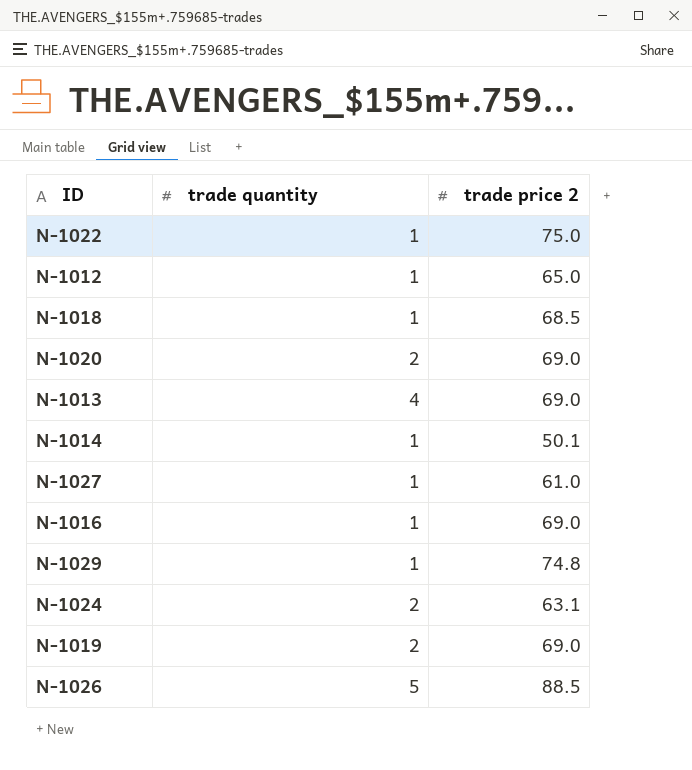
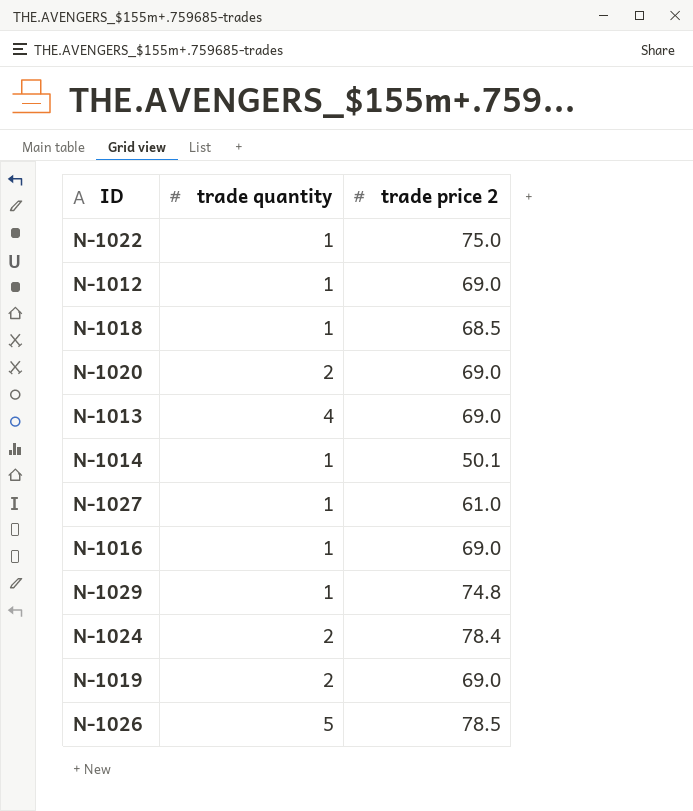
N-1012 | trade price 2: 65.0 -> 69.0
N-1024 | trade price 2: 63.1 -> 78.4
N-1026 | trade price 2: 88.5 -> 78.5

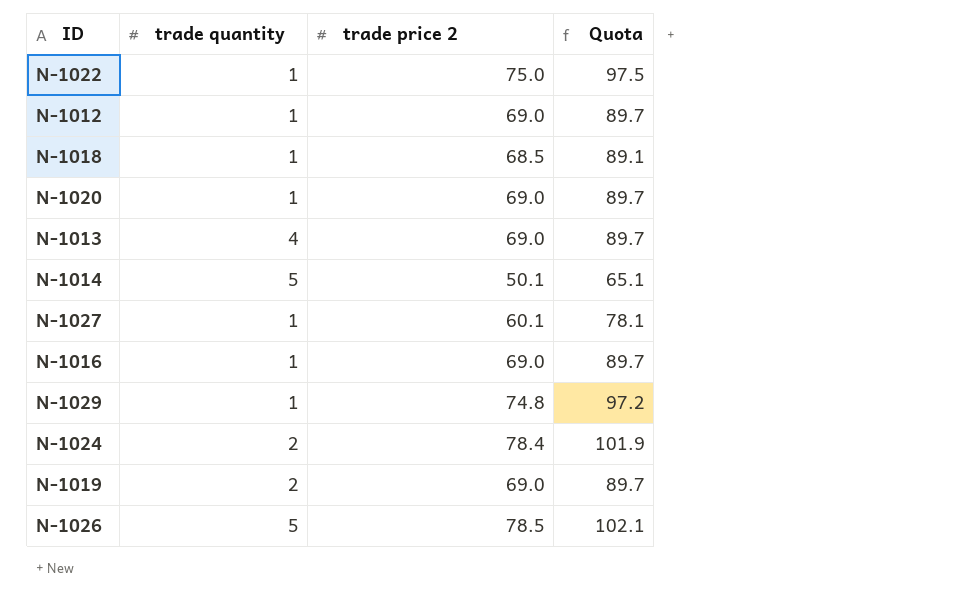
column Quota | formula: none -> [trade price 2] * 1.3
N-1020 | trade quantity: 2 -> 1
N-1014 | trade quantity: 1 -> 5
N-1027 | trade price 2: 61.0 -> 60.1

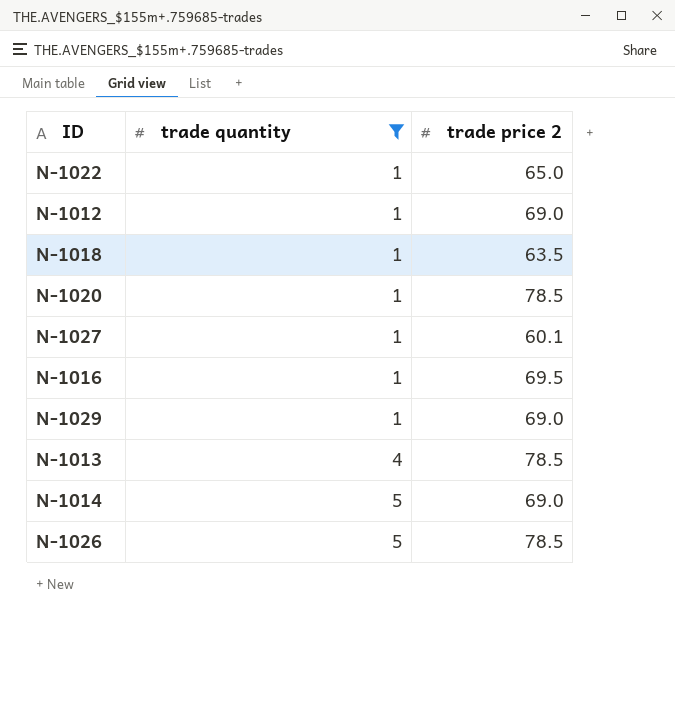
filter: none -> trade quantity != 2
row order: none -> trade quantity ascending
column Quota | formula: [trade price 2] * 1.3 -> none
N-1022 | trade price 2: 75.0 -> 65.0
N-1018 | trade price 2: 68.5 -> 63.5
N-1020 | trade price 2: 69.0 -> 78.5
N-1016 | trade price 2: 69.0 -> 69.5
N-1029 | trade price 2: 74.8 -> 69.0
N-1013 | trade price 2: 69.0 -> 78.5
N-1014 | trade price 2: 50.1 -> 69.0

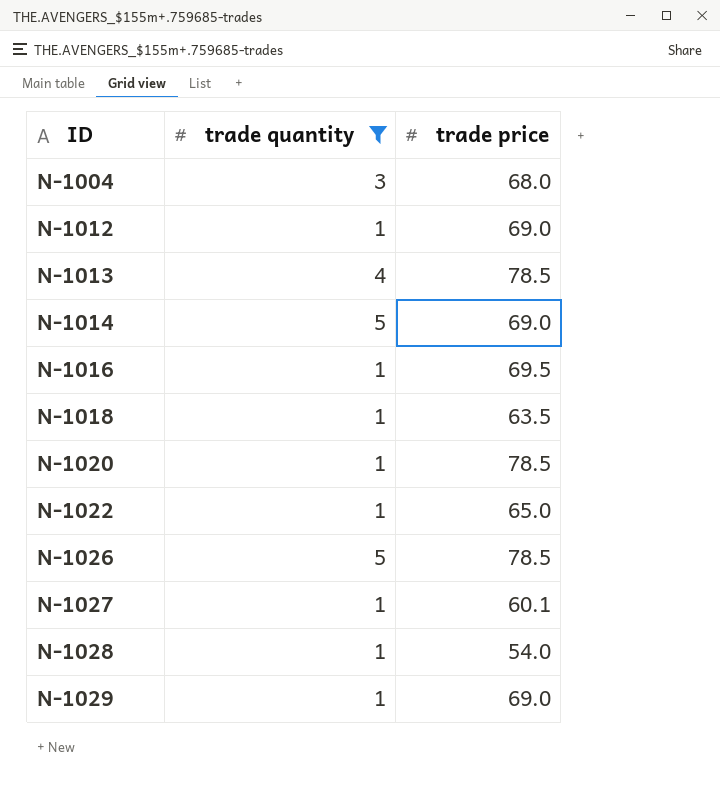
row order: trade quantity ascending -> ID ascending
column name: trade price 2 -> trade price
row N-1004: none -> 3 | 68.0
row N-1028: none -> 1 | 54.0

